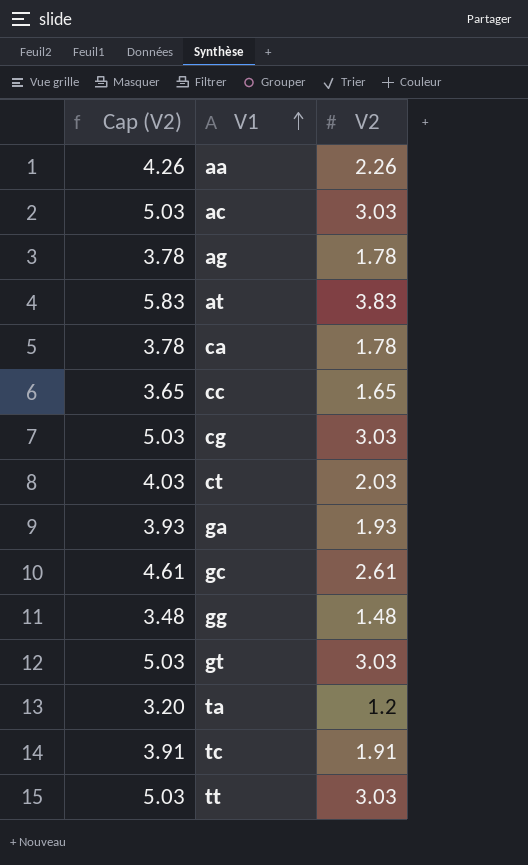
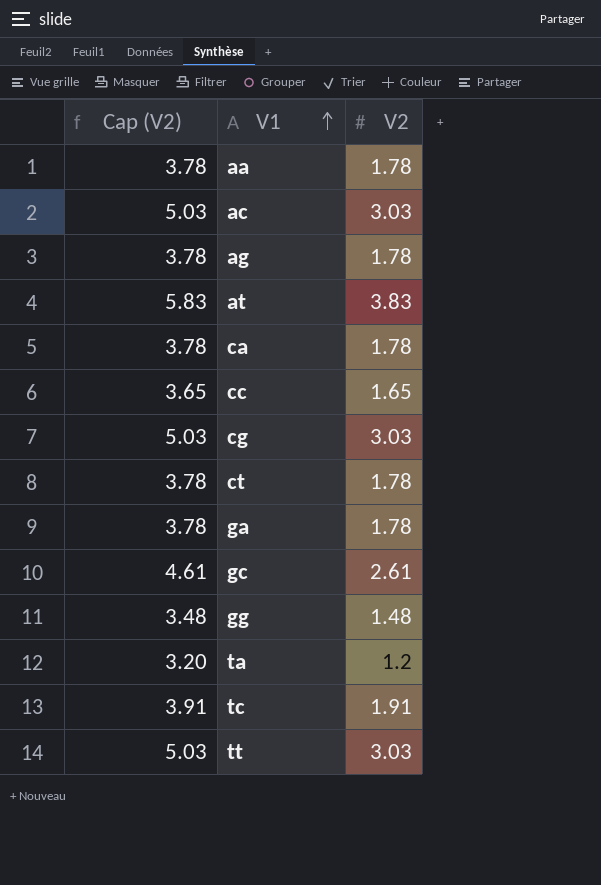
row gt: 5.03 | 3.03 -> none
aa | Cap (V2): 4.26 -> 3.78
aa | V2: 2.26 -> 1.78
ct | Cap (V2): 4.03 -> 3.78
ct | V2: 2.03 -> 1.78
ga | Cap (V2): 3.93 -> 3.78
ga | V2: 1.93 -> 1.78

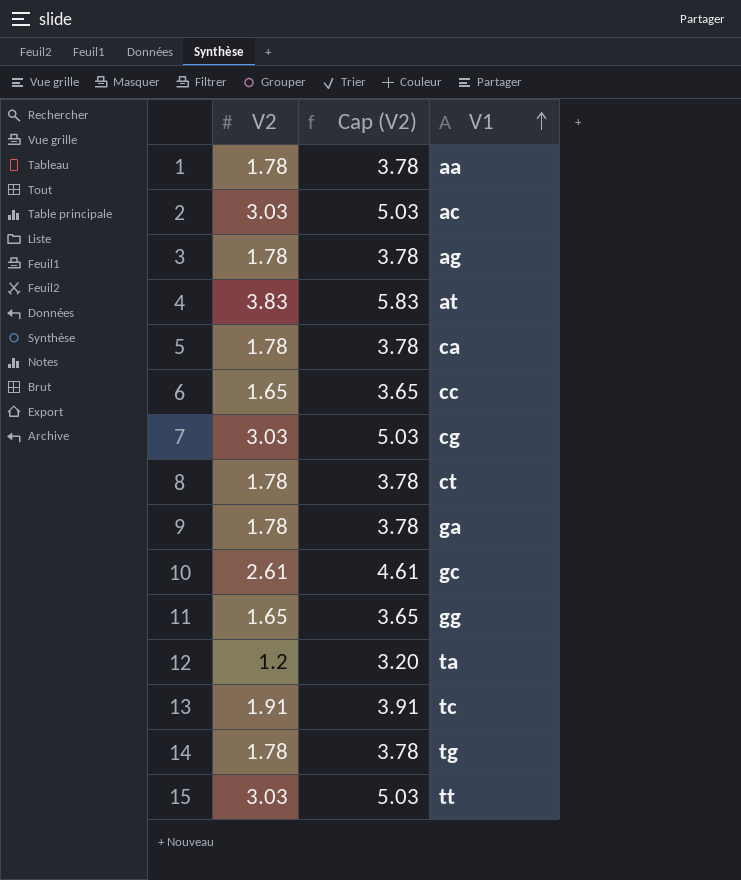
column V2 | position: 3 -> 1
gg | V2: 1.48 -> 1.65
gg | Cap (V2): 3.48 -> 3.65
row tg: none -> 1.78 | 3.78

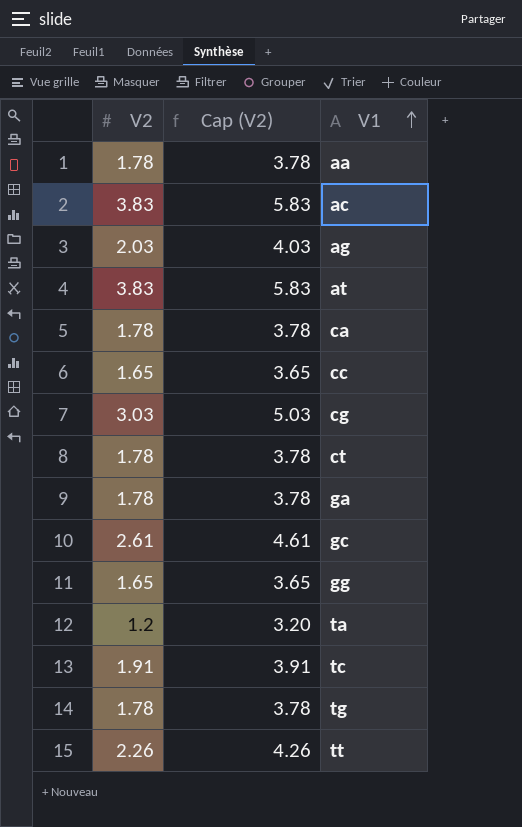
ac | V2: 3.03 -> 3.83
ac | Cap (V2): 5.03 -> 5.83
ag | V2: 1.78 -> 2.03
ag | Cap (V2): 3.78 -> 4.03
tt | V2: 3.03 -> 2.26
tt | Cap (V2): 5.03 -> 4.26

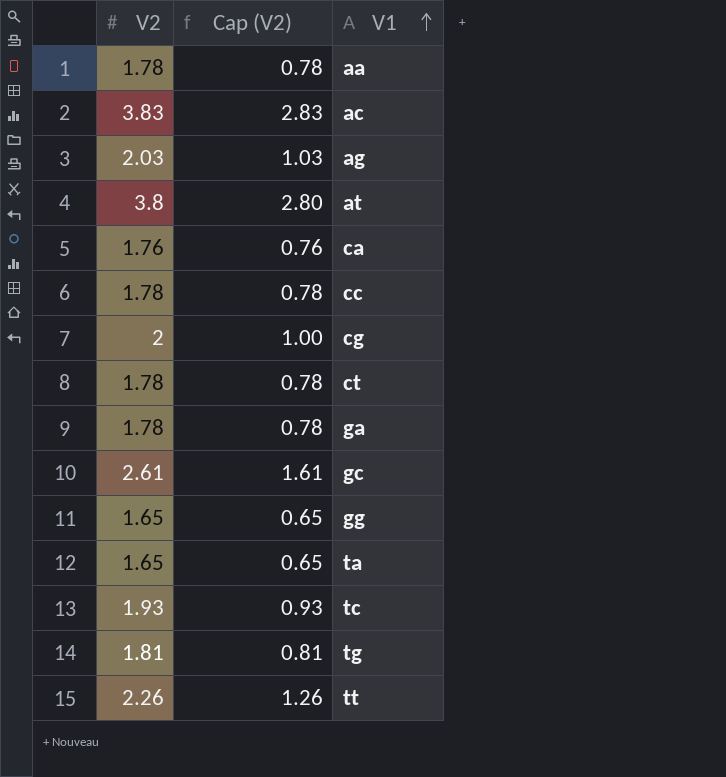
column Cap (V2) | formula: [V2] + 2 -> [V2] - 1
at | V2: 3.83 -> 3.8
ca | V2: 1.78 -> 1.76
cc | V2: 1.65 -> 1.78
cg | V2: 3.03 -> 2
ta | V2: 1.2 -> 1.65
tc | V2: 1.91 -> 1.93
tg | V2: 1.78 -> 1.81

